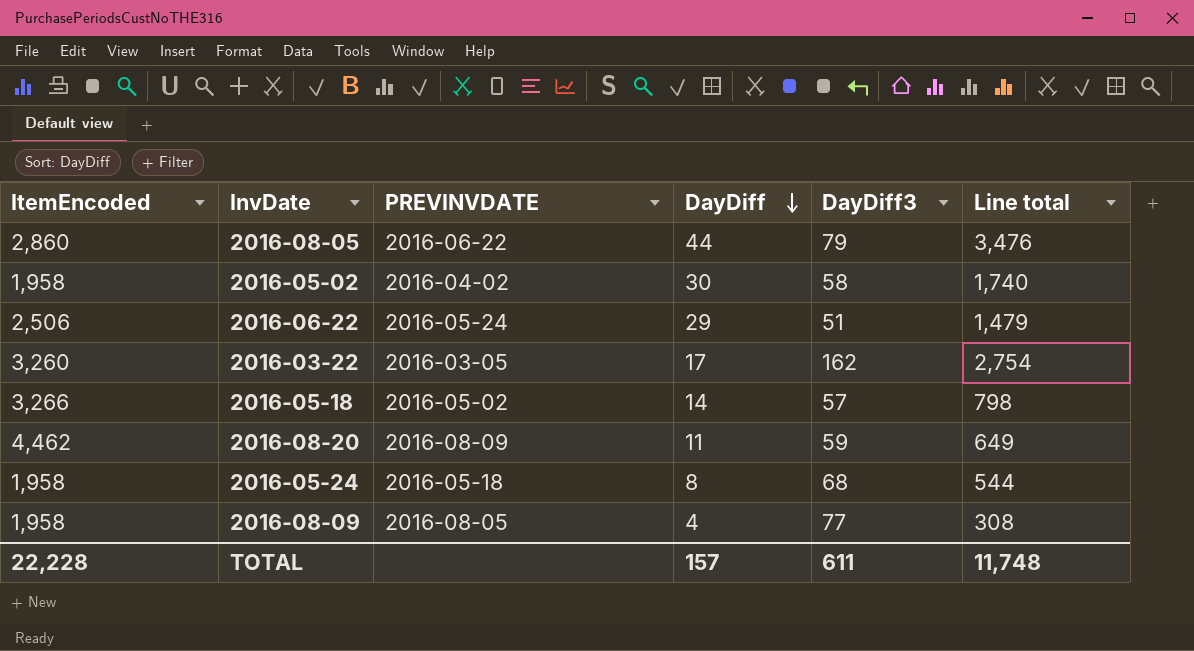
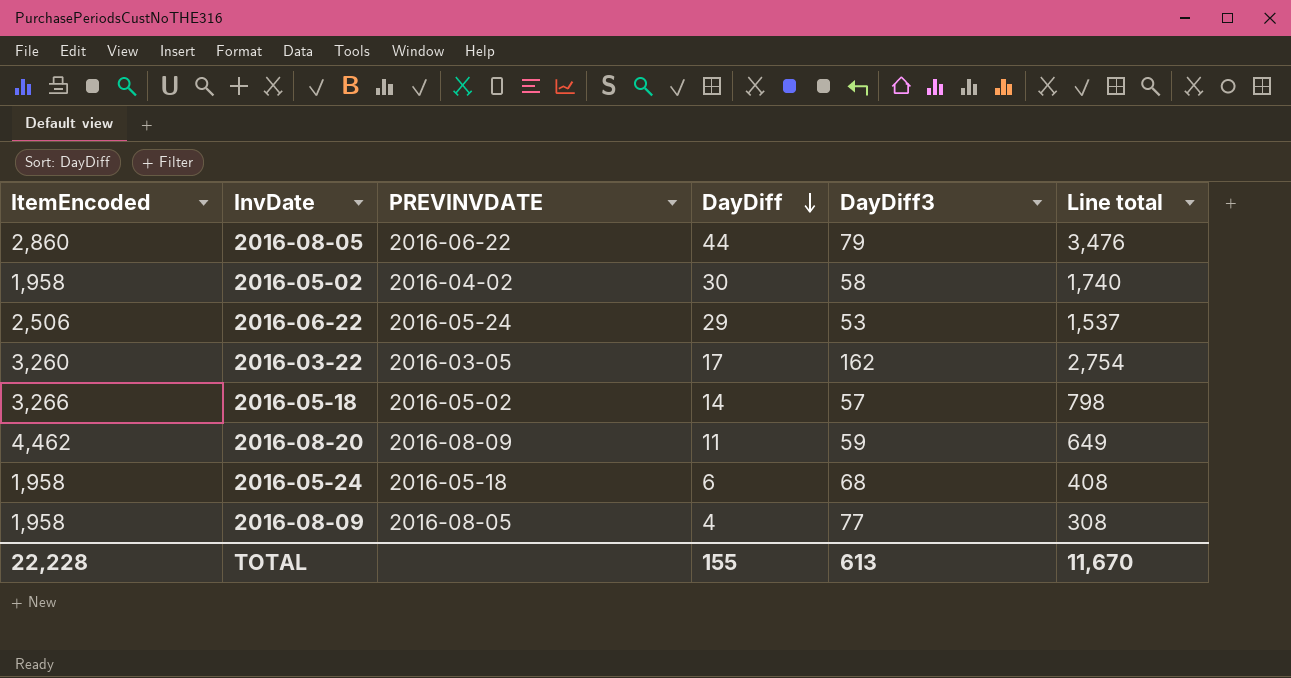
2016-06-22 | DayDiff3: 51 -> 53
2016-06-22 | Line total: 1,479 -> 1,537
2016-05-24 | DayDiff: 8 -> 6
2016-05-24 | Line total: 544 -> 408
TOTAL | DayDiff: 157 -> 155
TOTAL | DayDiff3: 611 -> 613
TOTAL | Line total: 11,748 -> 11,670

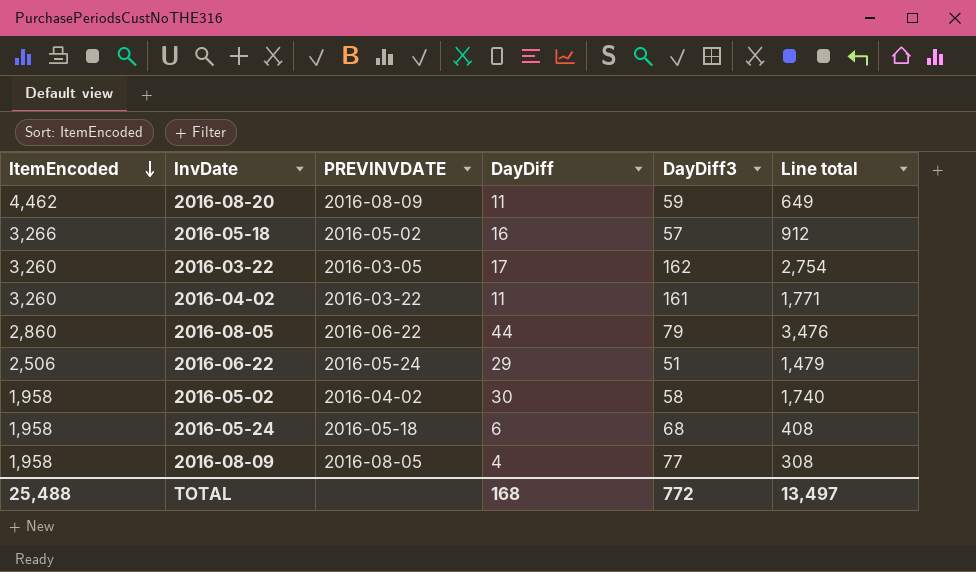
row order: DayDiff descending -> ItemEncoded descending
2016-05-18 | DayDiff: 14 -> 16
2016-05-18 | Line total: 798 -> 912
row 2016-04-02: none -> 3,260 | 2016-03-22 | 11 | 161 | 1,771
2016-06-22 | DayDiff3: 53 -> 51
2016-06-22 | Line total: 1,537 -> 1,479
TOTAL | ItemEncoded: 22,228 -> 25,488
TOTAL | DayDiff: 155 -> 168
TOTAL | DayDiff3: 613 -> 772
TOTAL | Line total: 11,670 -> 13,497

